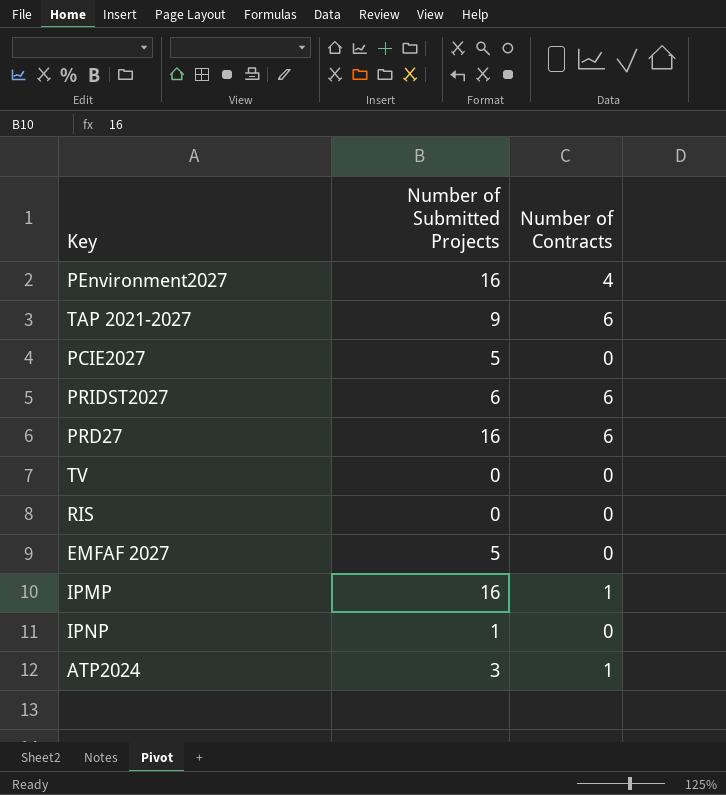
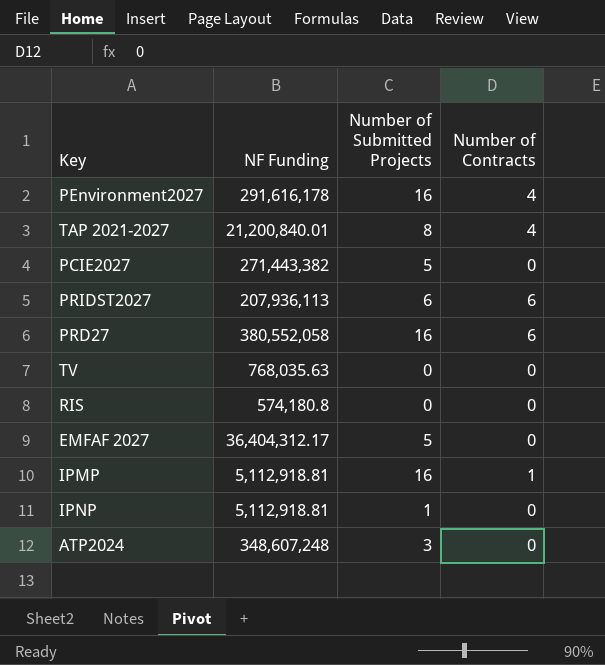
column NF Funding | position: none -> 2
TAP 2021-2027 | Number of Submitted Projects: 9 -> 8
TAP 2021-2027 | Number of Contracts: 6 -> 4
ATP2024 | Number of Contracts: 1 -> 0

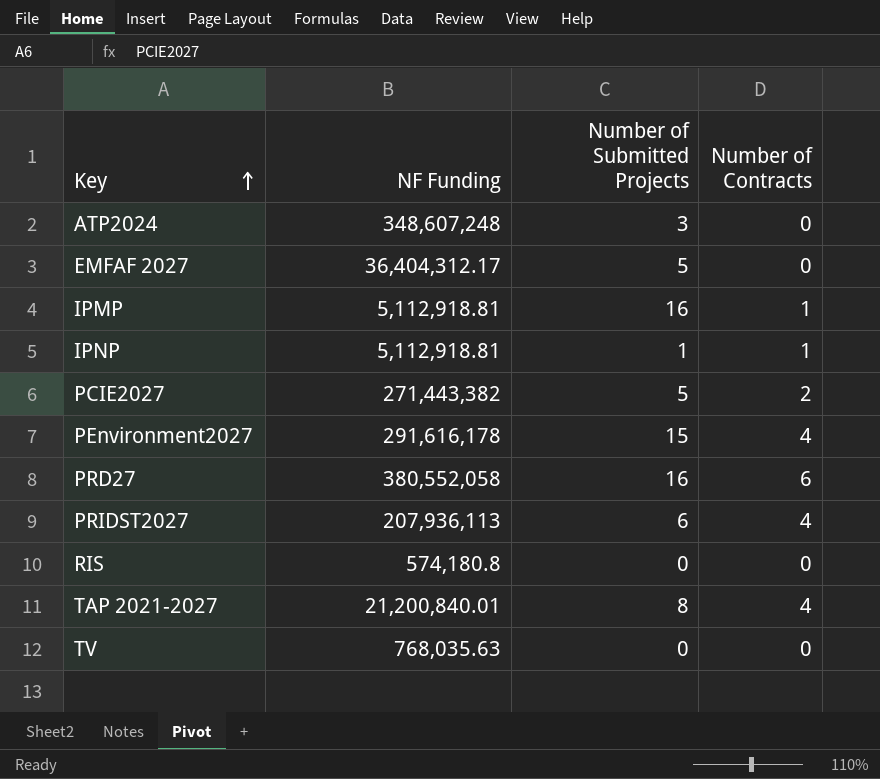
row order: none -> Key ascending
IPNP | Number of Contracts: 0 -> 1
PCIE2027 | Number of Contracts: 0 -> 2
PEnvironment2027 | Number of Submitted Projects: 16 -> 15
PRIDST2027 | Number of Contracts: 6 -> 4

